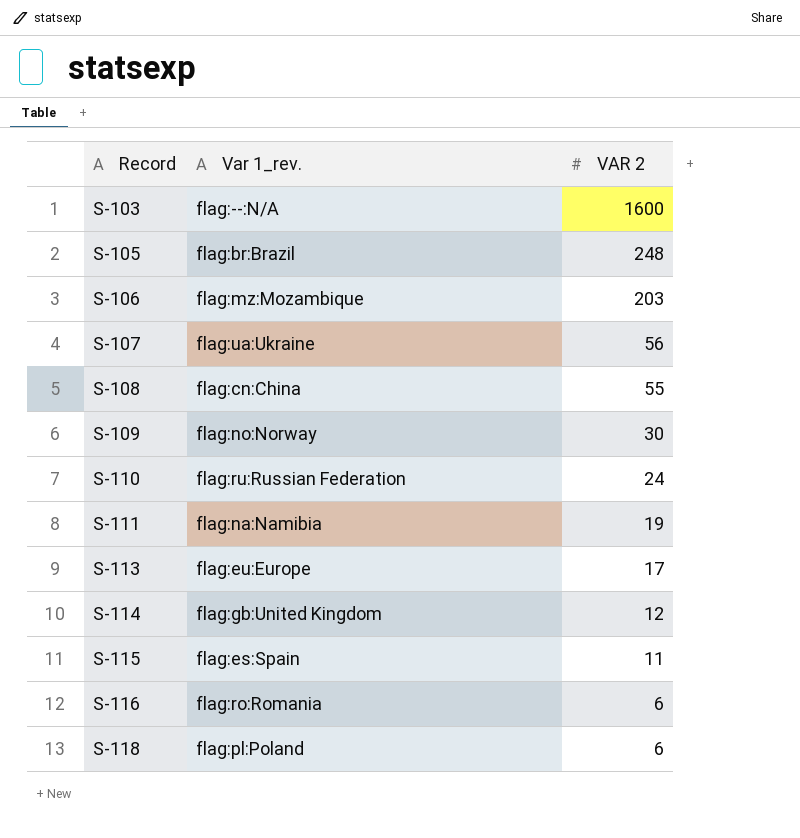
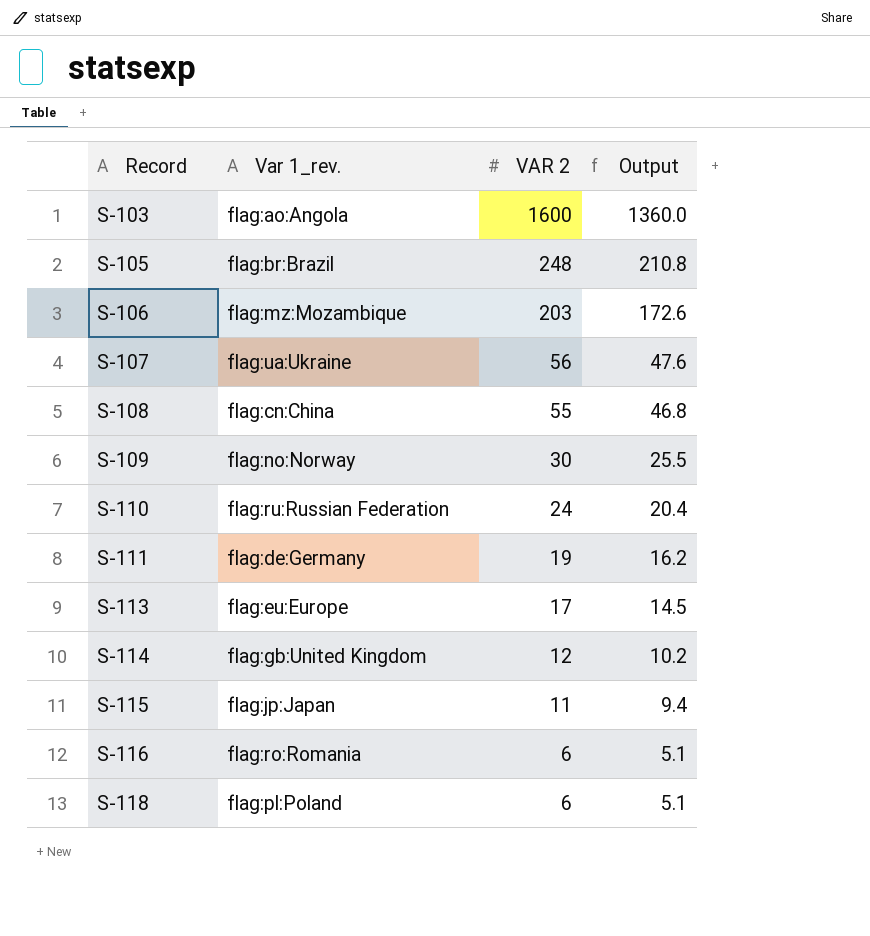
column Output | formula: none -> [VAR 2] * 0.85
S-103 | Var 1_rev.: flag:--:N/A -> flag:ao:Angola
S-111 | Var 1_rev.: flag:na:Namibia -> flag:de:Germany
S-115 | Var 1_rev.: flag:es:Spain -> flag:jp:Japan

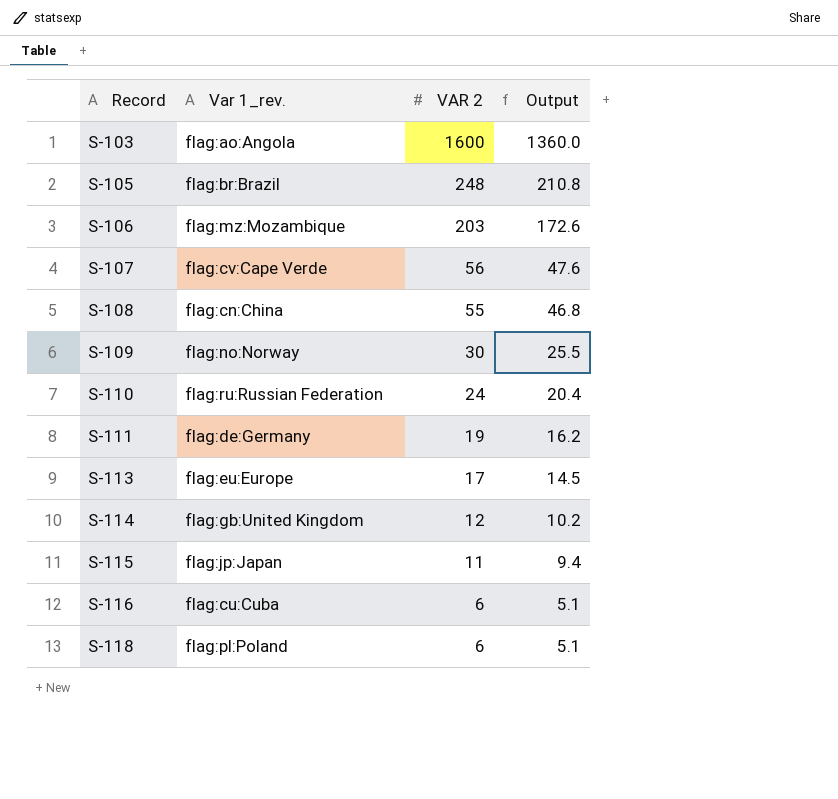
S-107 | Var 1_rev.: flag:ua:Ukraine -> flag:cv:Cape Verde
S-116 | Var 1_rev.: flag:ro:Romania -> flag:cu:Cuba

